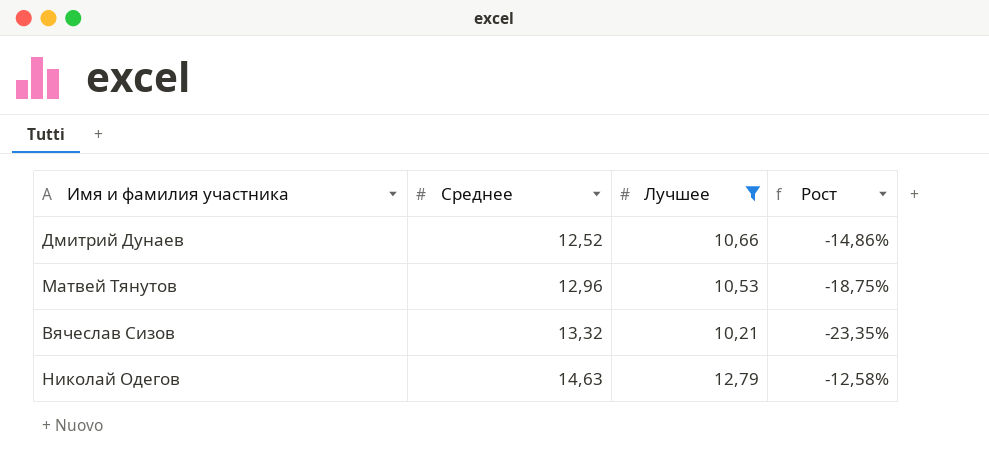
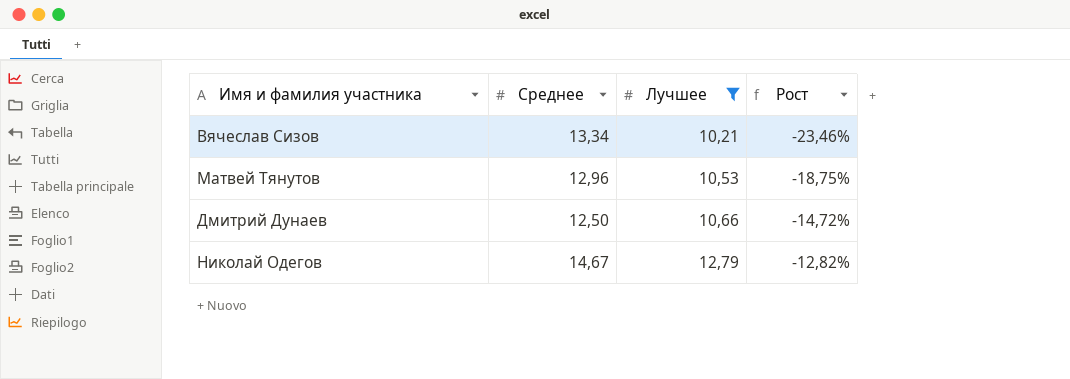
row order: Среднее ascending -> Лучшее ascending
Вячеслав Сизов | Среднее: 13,32 -> 13,34
Вячеслав Сизов | Рост: -23,35% -> -23,46%
Дмитрий Дунаев | Среднее: 12,52 -> 12,50
Дмитрий Дунаев | Рост: -14,86% -> -14,72%
Николай Одегов | Среднее: 14,63 -> 14,67
Николай Одегов | Рост: -12,58% -> -12,82%

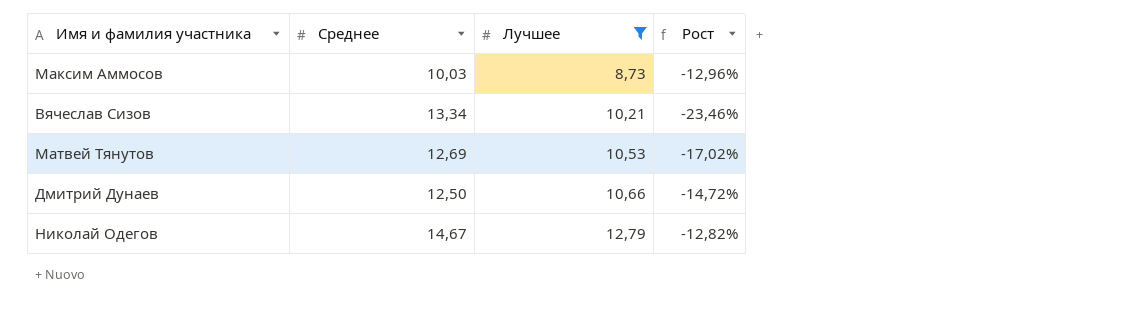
row Максим Аммосов: none -> 10,03 | 8,73 | -12,96%
Матвей Тянутов | Среднее: 12,96 -> 12,69
Матвей Тянутов | Рост: -18,75% -> -17,02%

